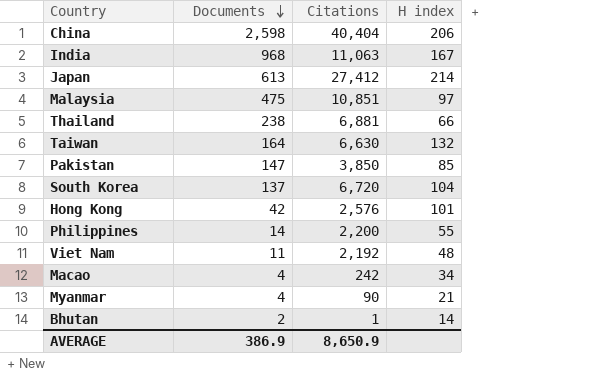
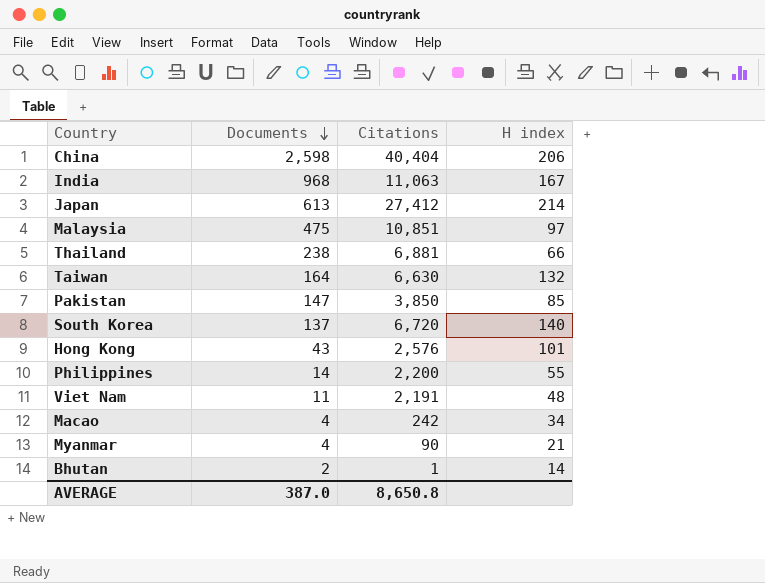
South Korea | H index: 104 -> 140
Hong Kong | Documents: 42 -> 43
Viet Nam | Citations: 2,192 -> 2,191
AVERAGE | Documents: 386.9 -> 387.0
AVERAGE | Citations: 8,650.9 -> 8,650.8

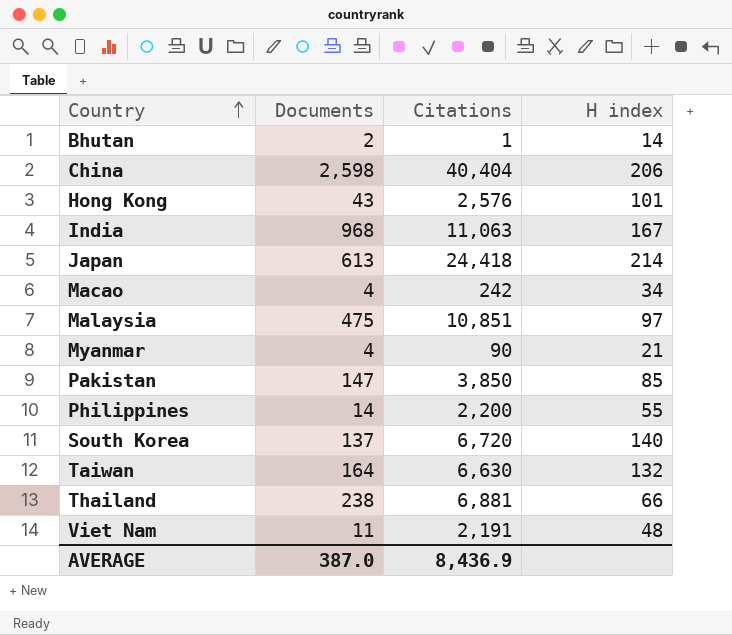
row order: Documents descending -> Country ascending
Japan | Citations: 27,412 -> 24,418
AVERAGE | Citations: 8,650.8 -> 8,436.9

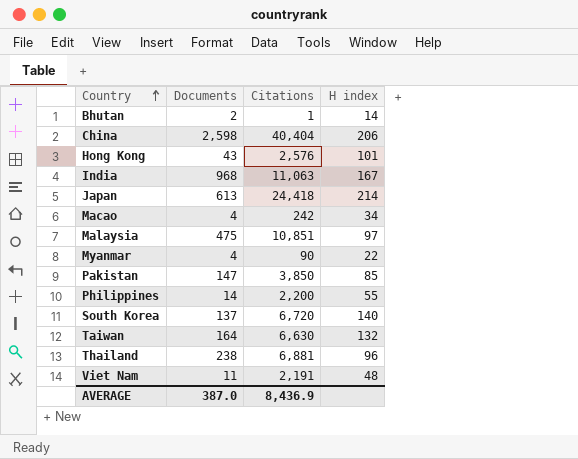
Myanmar | H index: 21 -> 22
Thailand | H index: 66 -> 96

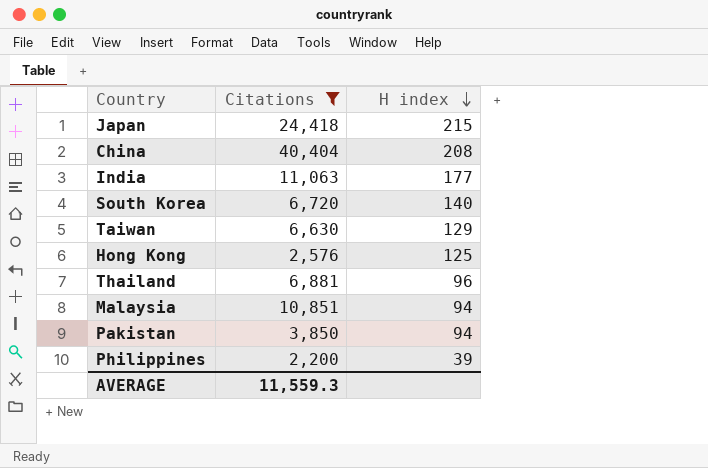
filter: none -> Citations >= 2,200
row order: Country ascending -> H index descending
column Documents | position: 2 -> none
Japan | H index: 214 -> 215
China | H index: 206 -> 208
India | H index: 167 -> 177
Taiwan | H index: 132 -> 129
Hong Kong | H index: 101 -> 125
Malaysia | H index: 97 -> 94
Pakistan | H index: 85 -> 94
Philippines | H index: 55 -> 39
AVERAGE | Citations: 8,436.9 -> 11,559.3

